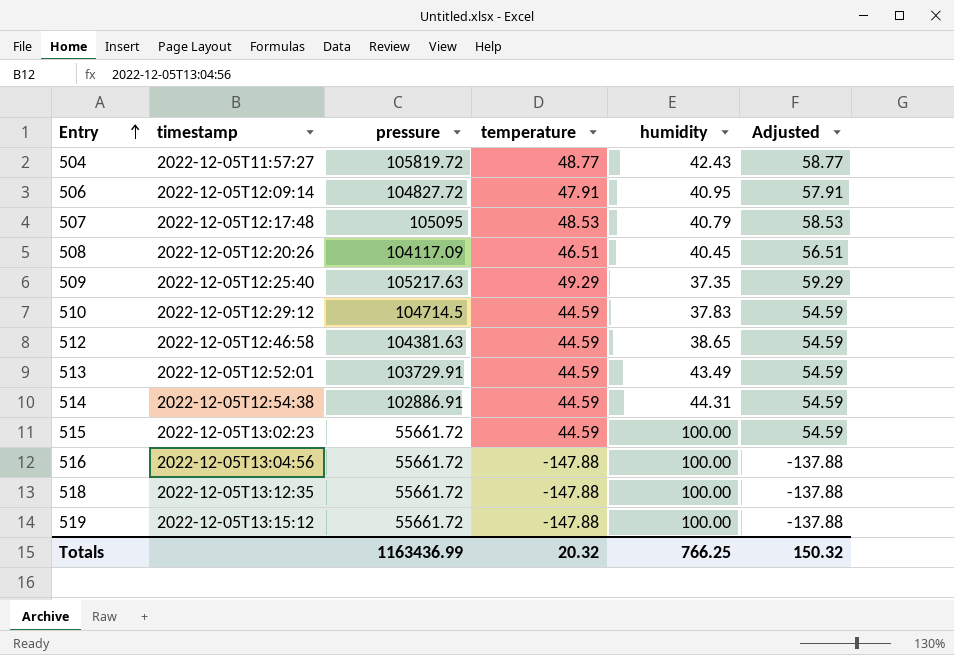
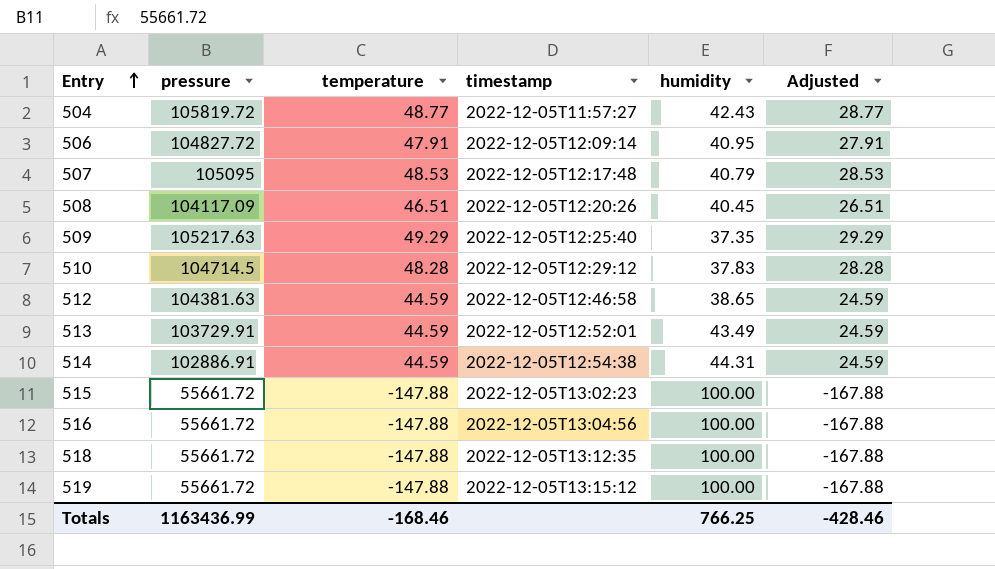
column timestamp | position: 2 -> 4
column Adjusted | formula: [temperature] + 10 -> [temperature] - 20
510 | temperature: 44.59 -> 48.28
515 | temperature: 44.59 -> -147.88
Totals | temperature: 20.32 -> -168.46
Totals | Adjusted: 150.32 -> -428.46

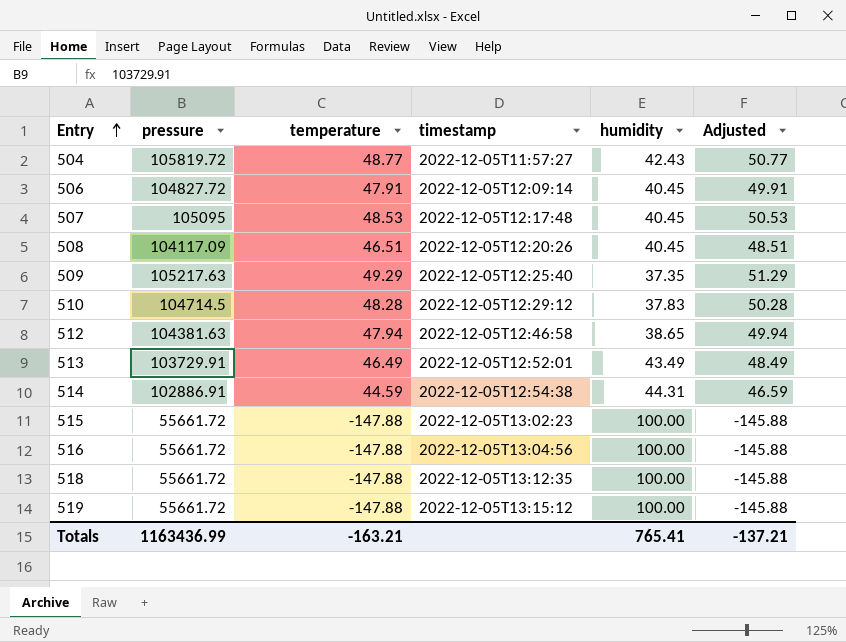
column Adjusted | formula: [temperature] - 20 -> [temperature] + 2
506 | humidity: 40.95 -> 40.45
507 | humidity: 40.79 -> 40.45
512 | temperature: 44.59 -> 47.94
513 | temperature: 44.59 -> 46.49
Totals | temperature: -168.46 -> -163.21
Totals | humidity: 766.25 -> 765.41
Totals | Adjusted: -428.46 -> -137.21

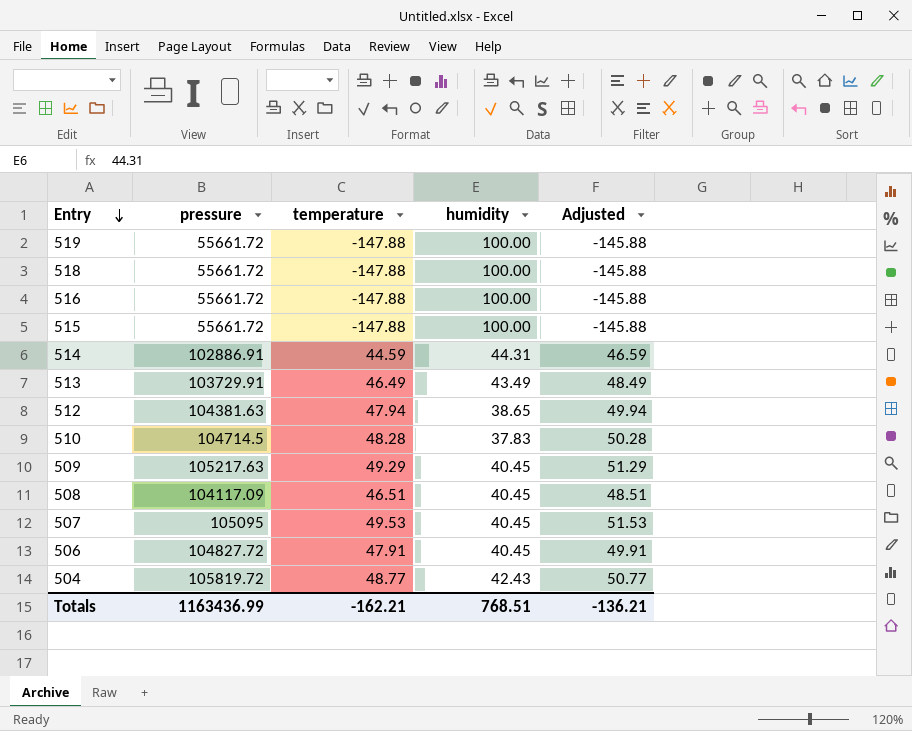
row order: Entry ascending -> Entry descending
column timestamp | position: 4 -> none
509 | humidity: 37.35 -> 40.45
507 | temperature: 48.53 -> 49.53
507 | Adjusted: 50.53 -> 51.53
Totals | temperature: -163.21 -> -162.21
Totals | humidity: 765.41 -> 768.51
Totals | Adjusted: -137.21 -> -136.21

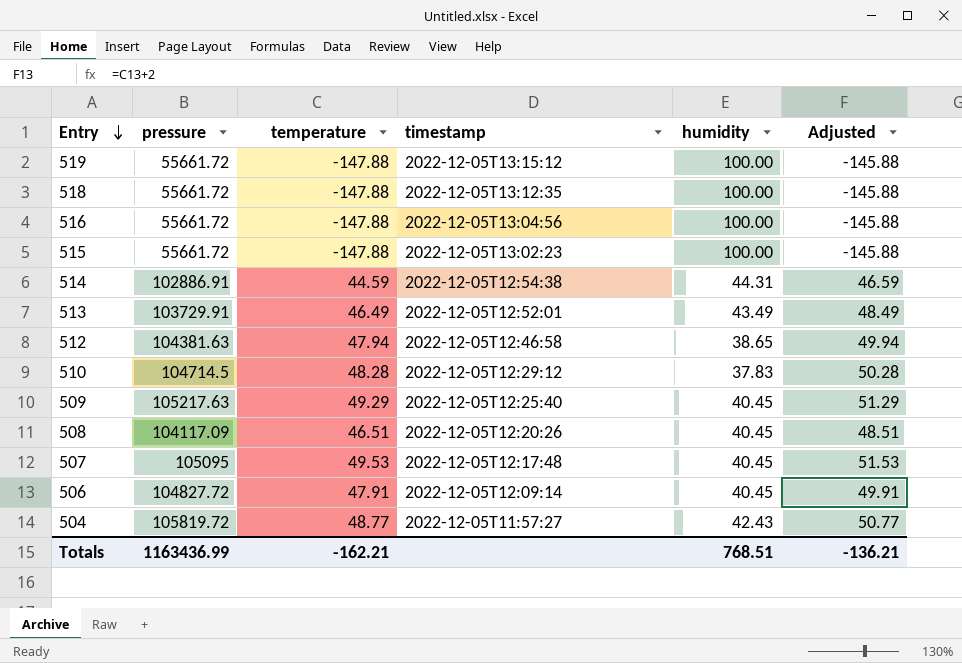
column timestamp | position: none -> 4

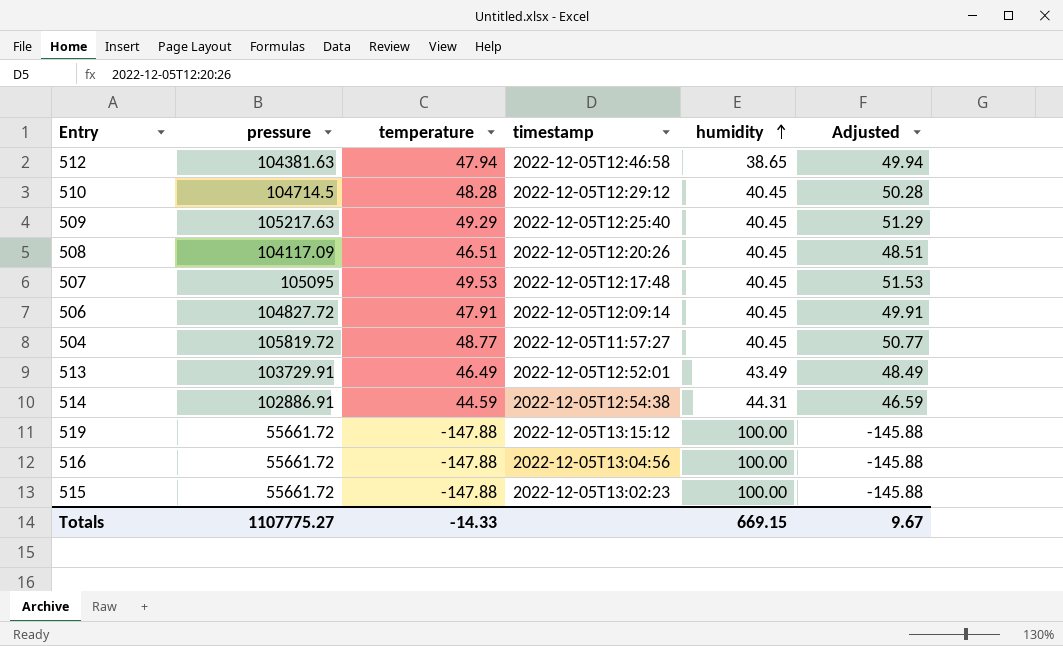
row order: Entry descending -> humidity ascending
row 518: 55661.72 | -147.88 | 2022-12-05T13:12:35 | 100.00 | -145.88 -> none
510 | humidity: 37.83 -> 40.45
504 | humidity: 42.43 -> 40.45
Totals | pressure: 1163436.99 -> 1107775.27
Totals | temperature: -162.21 -> -14.33
Totals | humidity: 768.51 -> 669.15
Totals | Adjusted: -136.21 -> 9.67

